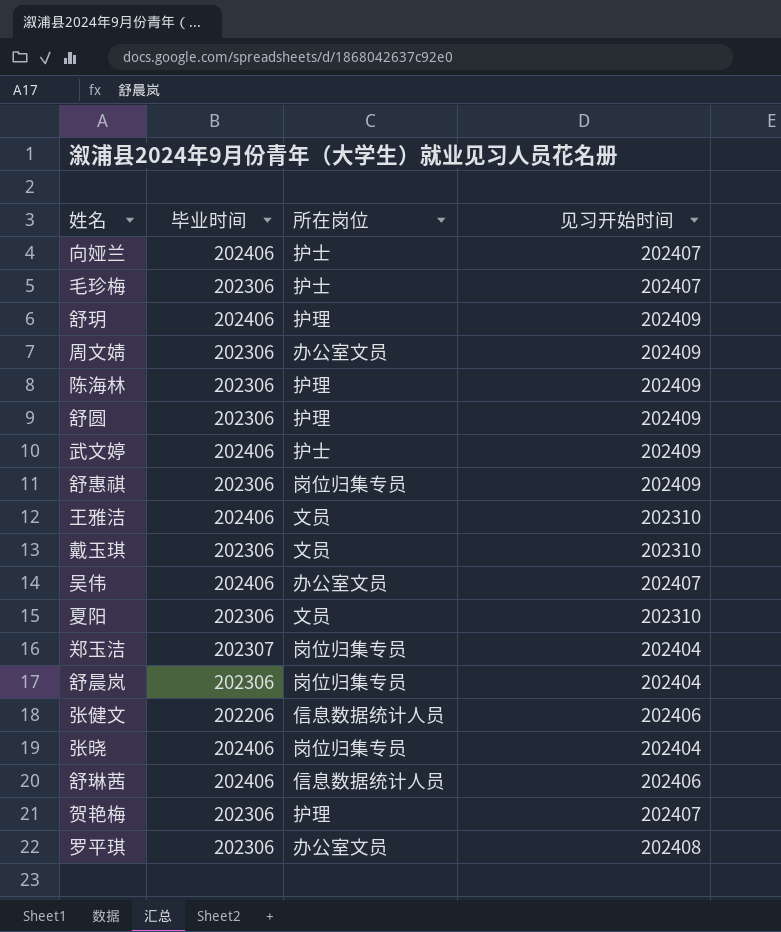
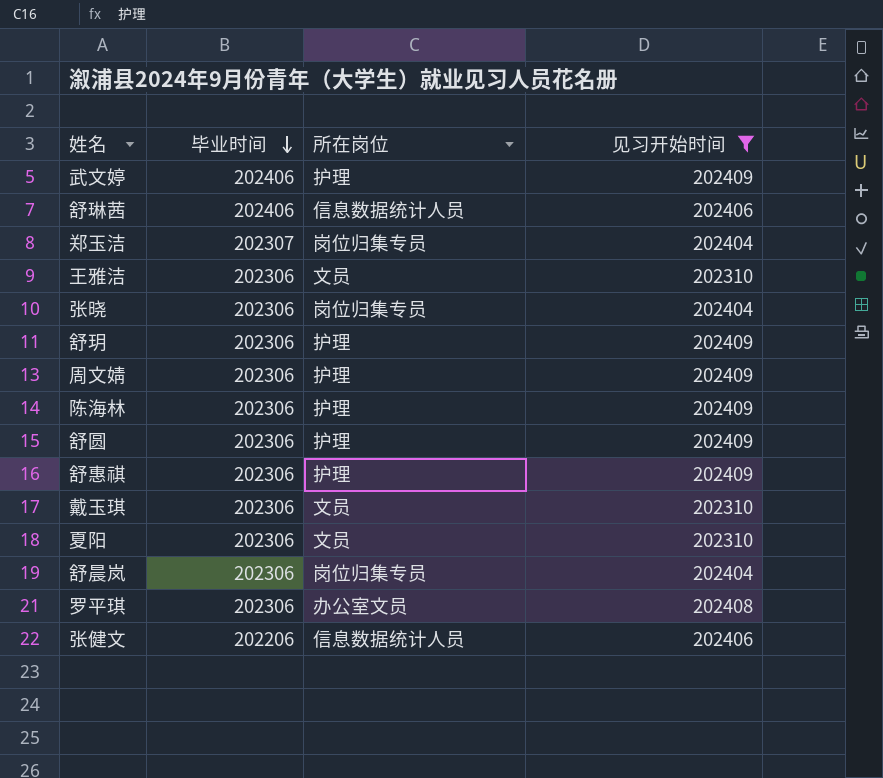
filter: none -> 见习开始时间 != 202407
row order: none -> 毕业时间 descending
武文婷 | 所在岗位: 护士 -> 护理
王雅洁 | 毕业时间: 202406 -> 202306
张晓 | 毕业时间: 202406 -> 202306
舒玥 | 毕业时间: 202406 -> 202306
周文婧 | 所在岗位: 办公室文员 -> 护理
舒惠祺 | 所在岗位: 岗位归集专员 -> 护理

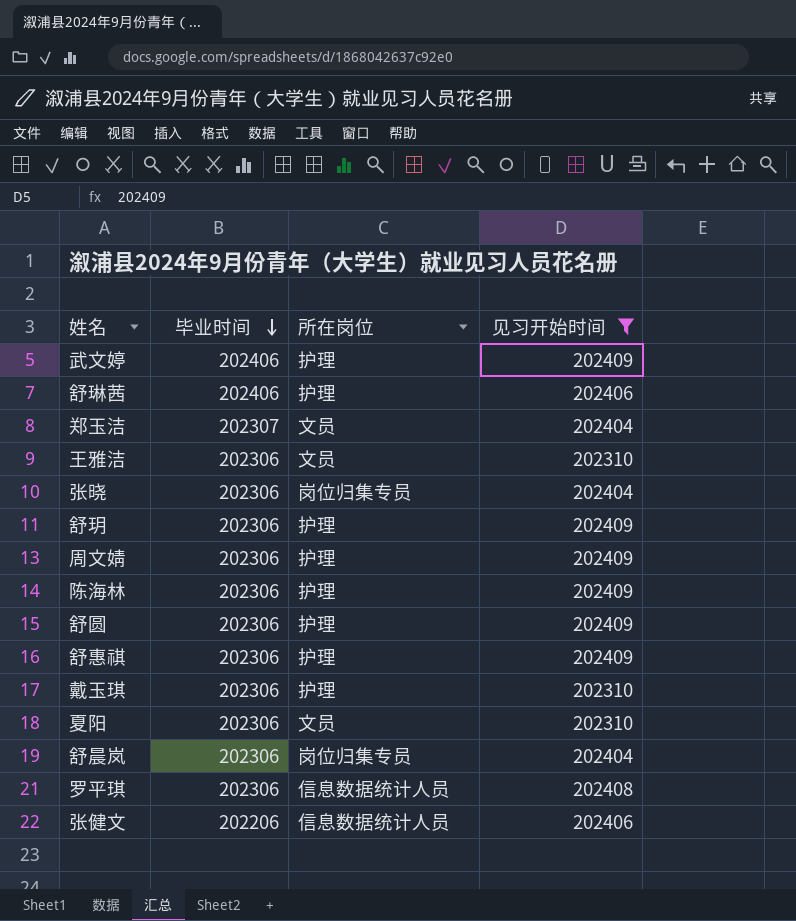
舒琳茜 | 所在岗位: 信息数据统计人员 -> 护理
郑玉洁 | 所在岗位: 岗位归集专员 -> 文员
戴玉琪 | 所在岗位: 文员 -> 护理
罗平琪 | 所在岗位: 办公室文员 -> 信息数据统计人员

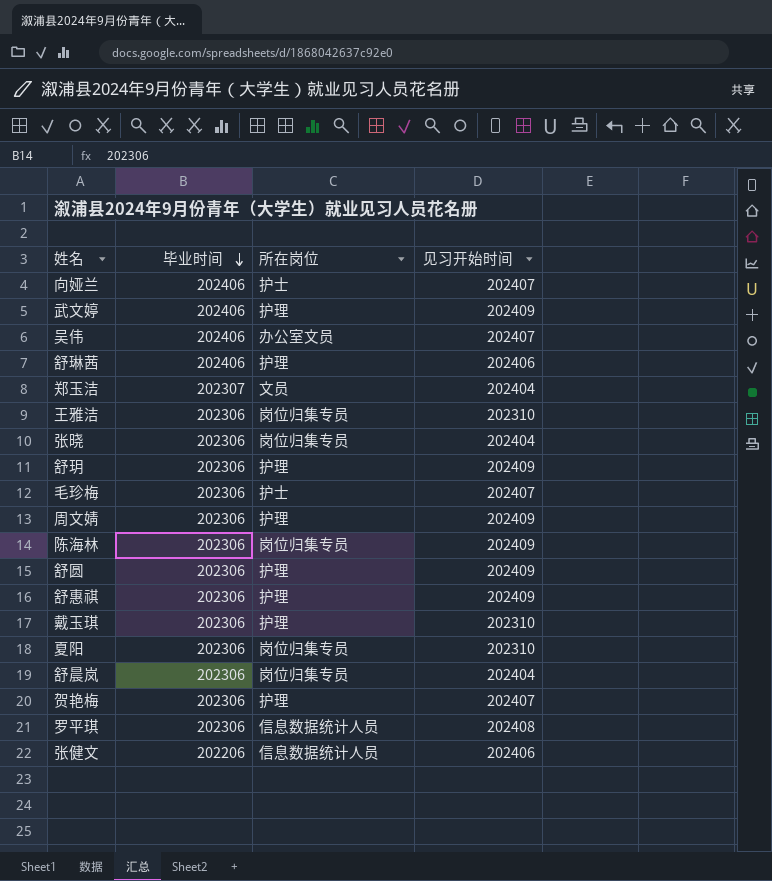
filter: 见习开始时间 != 202407 -> none
王雅洁 | 所在岗位: 文员 -> 岗位归集专员
陈海林 | 所在岗位: 护理 -> 岗位归集专员
夏阳 | 所在岗位: 文员 -> 岗位归集专员

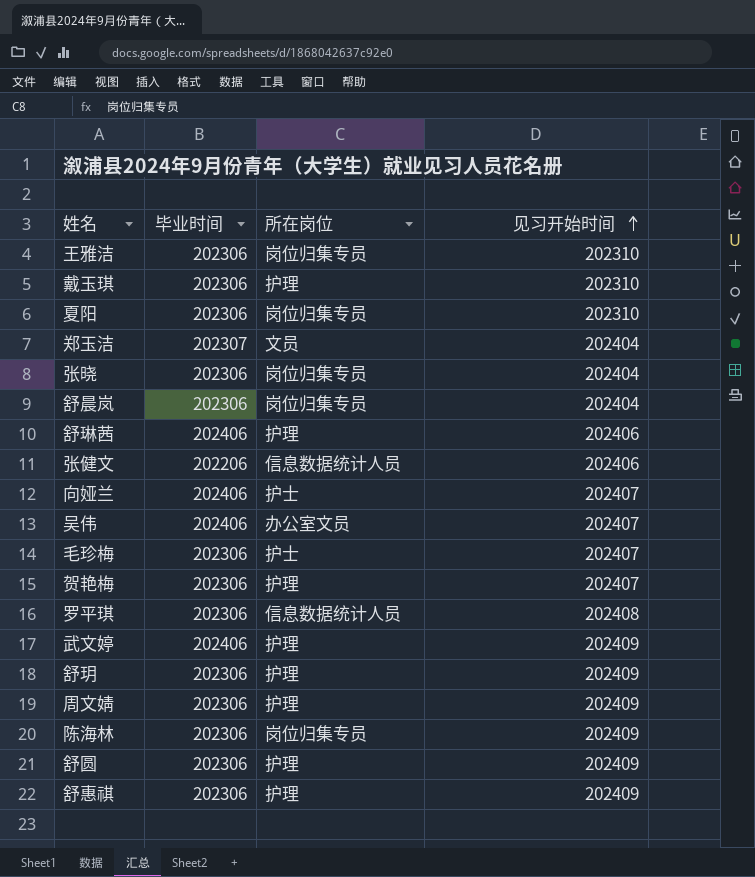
row order: 毕业时间 descending -> 见习开始时间 ascending

